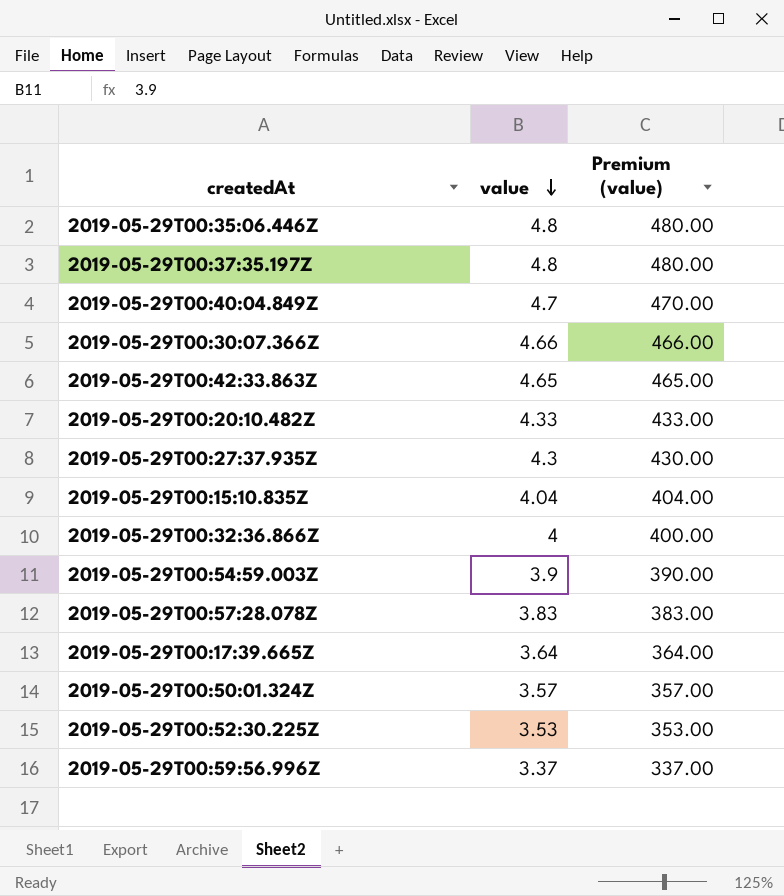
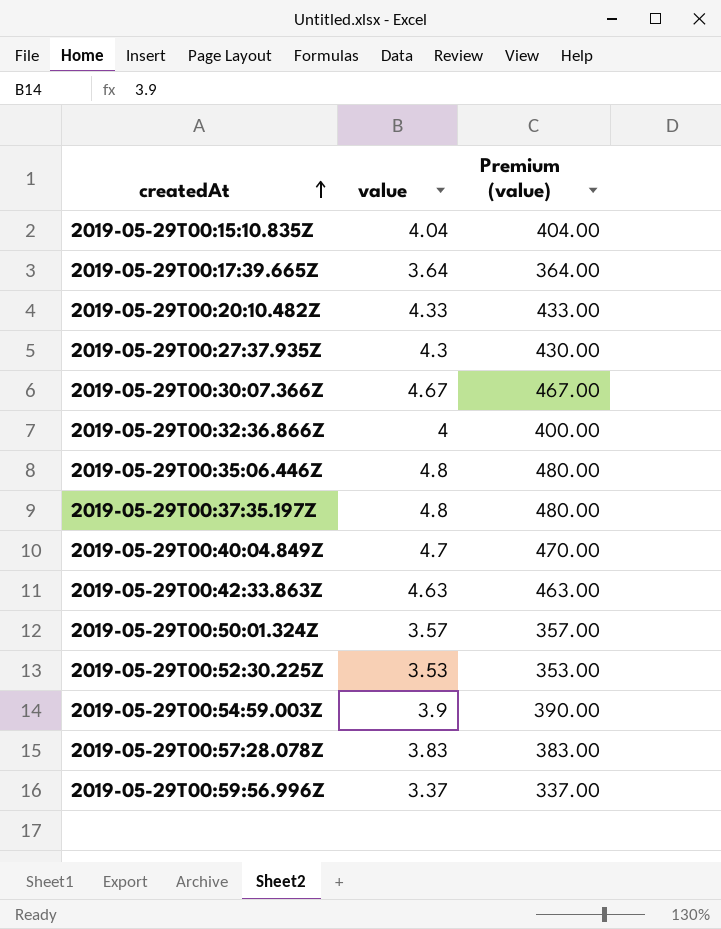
row order: value descending -> createdAt ascending
2019-05-29T00:30:07.366Z | value: 4.66 -> 4.67
2019-05-29T00:30:07.366Z | Premium (value): 466.00 -> 467.00
2019-05-29T00:42:33.863Z | value: 4.65 -> 4.63
2019-05-29T00:42:33.863Z | Premium (value): 465.00 -> 463.00

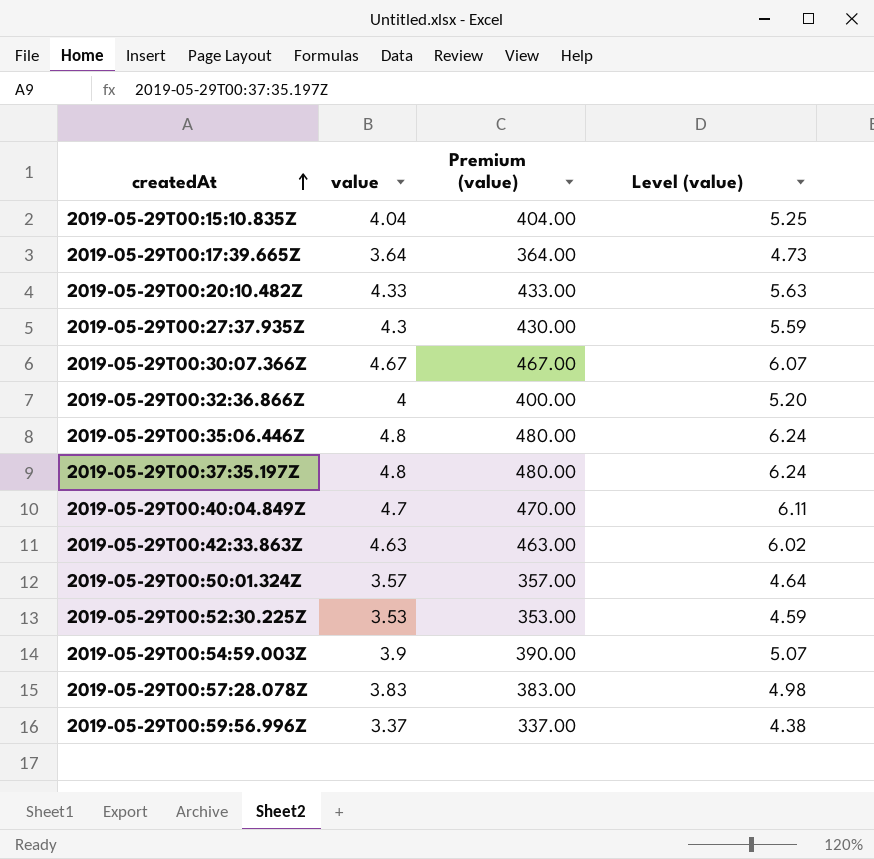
column Level (value) | formula: none -> [value] * 1.3

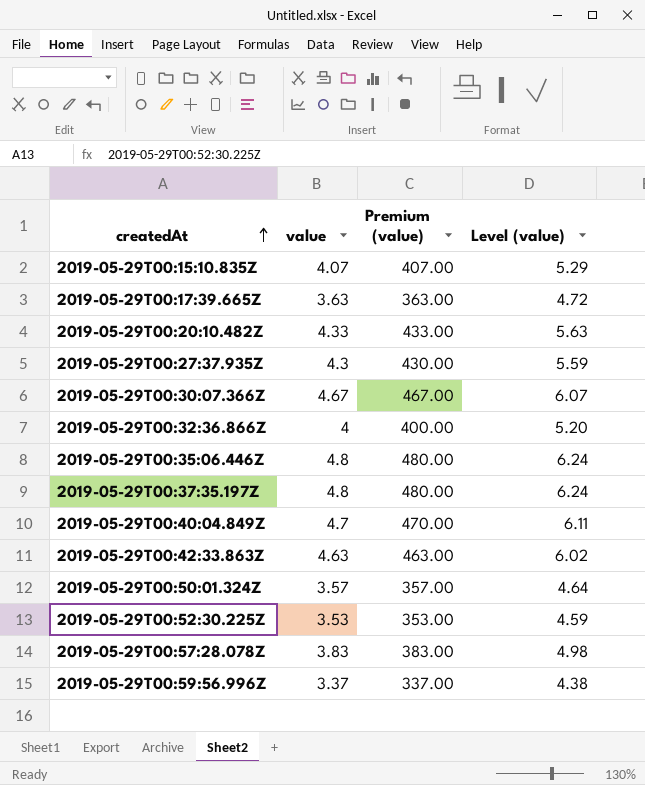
row 2019-05-29T00:54:59.003Z: 3.9 | 390.00 | 5.07 -> none
2019-05-29T00:15:10.835Z | value: 4.04 -> 4.07
2019-05-29T00:15:10.835Z | Premium (value): 404.00 -> 407.00
2019-05-29T00:15:10.835Z | Level (value): 5.25 -> 5.29
2019-05-29T00:17:39.665Z | value: 3.64 -> 3.63
2019-05-29T00:17:39.665Z | Premium (value): 364.00 -> 363.00
2019-05-29T00:17:39.665Z | Level (value): 4.73 -> 4.72

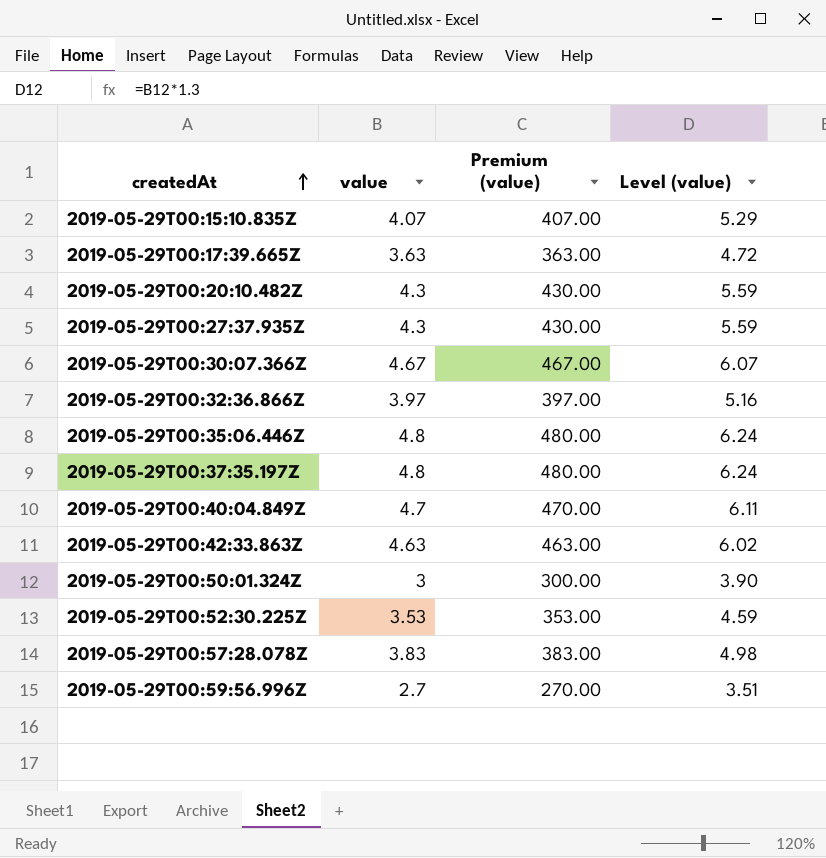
2019-05-29T00:20:10.482Z | value: 4.33 -> 4.3
2019-05-29T00:20:10.482Z | Premium (value): 433.00 -> 430.00
2019-05-29T00:20:10.482Z | Level (value): 5.63 -> 5.59
2019-05-29T00:32:36.866Z | value: 4 -> 3.97
2019-05-29T00:32:36.866Z | Premium (value): 400.00 -> 397.00
2019-05-29T00:32:36.866Z | Level (value): 5.20 -> 5.16
2019-05-29T00:50:01.324Z | value: 3.57 -> 3
2019-05-29T00:50:01.324Z | Premium (value): 357.00 -> 300.00
2019-05-29T00:50:01.324Z | Level (value): 4.64 -> 3.90
2019-05-29T00:59:56.996Z | value: 3.37 -> 2.7
2019-05-29T00:59:56.996Z | Premium (value): 337.00 -> 270.00
2019-05-29T00:59:56.996Z | Level (value): 4.38 -> 3.51

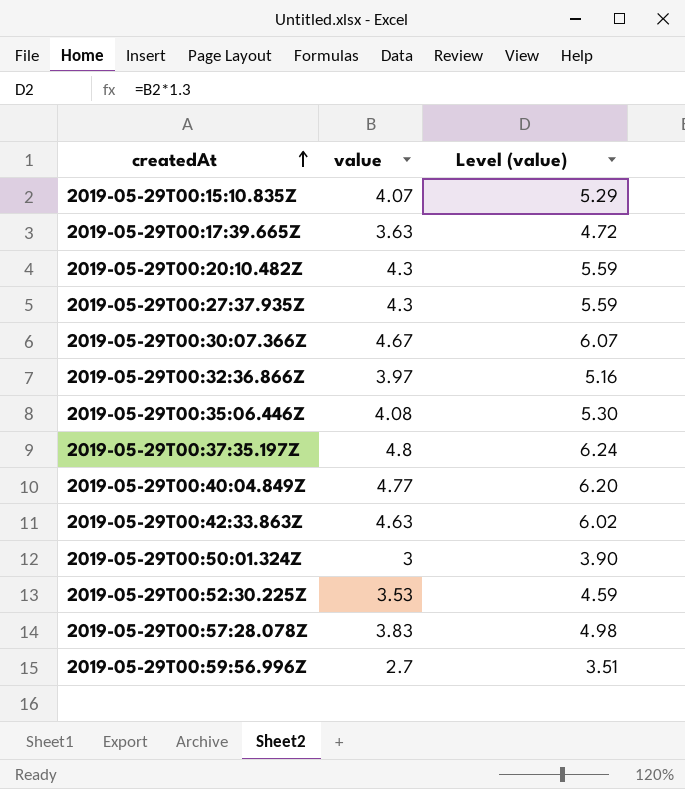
column Premium (value) | formula: [value] * 100 -> none
2019-05-29T00:35:06.446Z | value: 4.8 -> 4.08
2019-05-29T00:35:06.446Z | Level (value): 6.24 -> 5.30
2019-05-29T00:40:04.849Z | value: 4.7 -> 4.77
2019-05-29T00:40:04.849Z | Level (value): 6.11 -> 6.20

